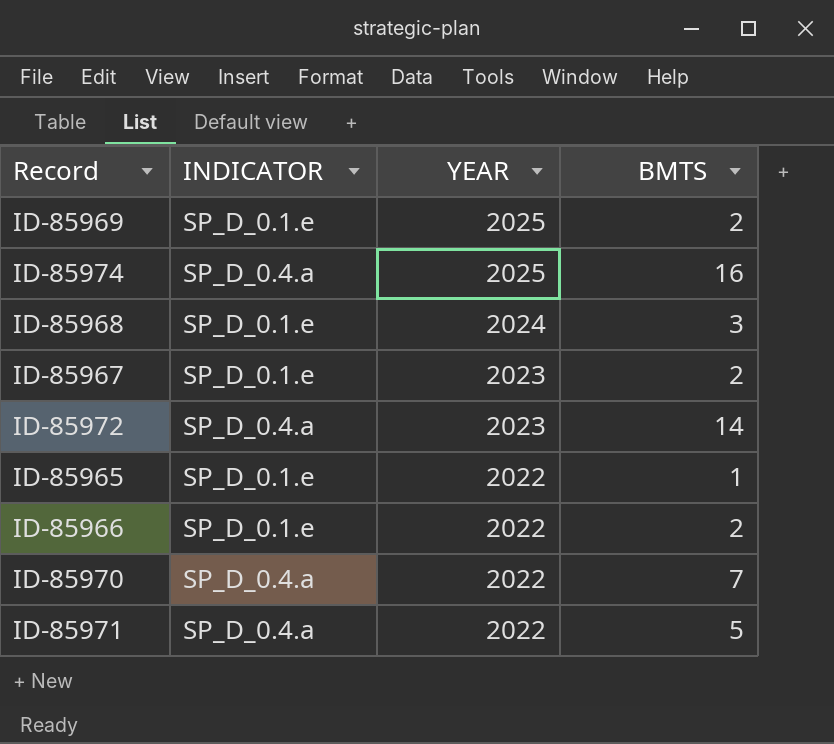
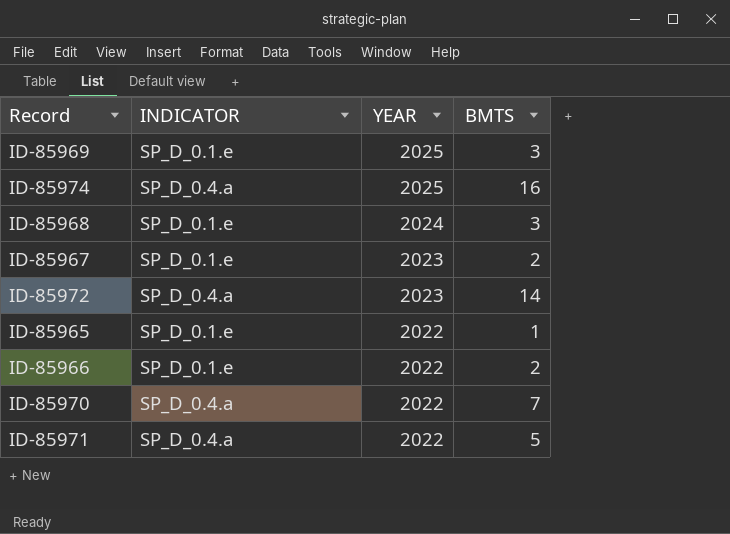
ID-85969 | BMTS: 2 -> 3

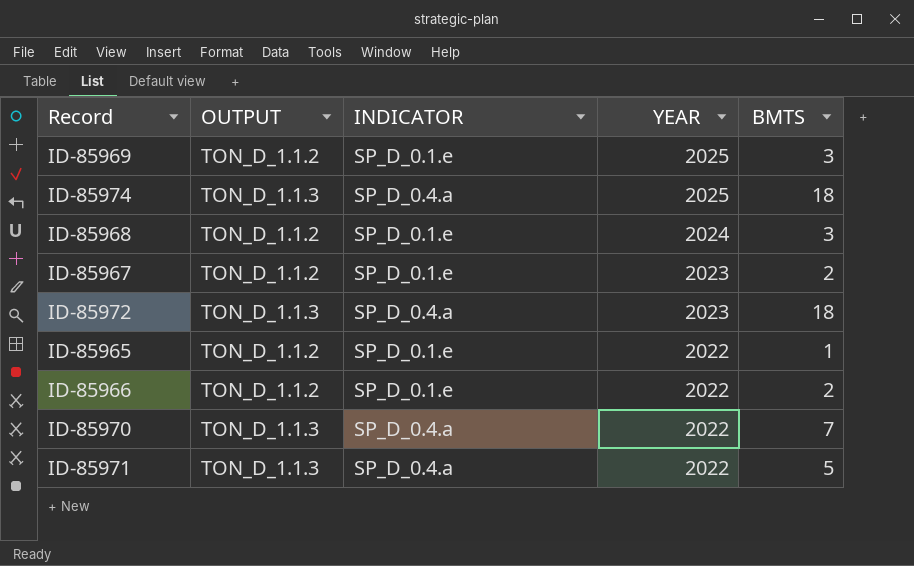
column OUTPUT | position: none -> 2
ID-85974 | BMTS: 16 -> 18
ID-85972 | BMTS: 14 -> 18

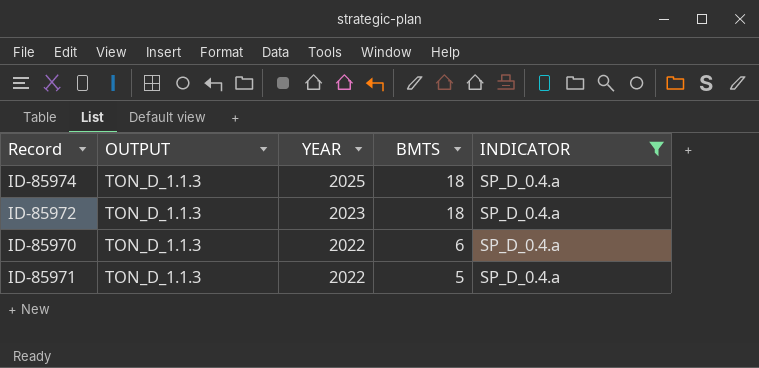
filter: none -> INDICATOR = SP_D_0.4.a
column INDICATOR | position: 3 -> 5
ID-85970 | BMTS: 7 -> 6

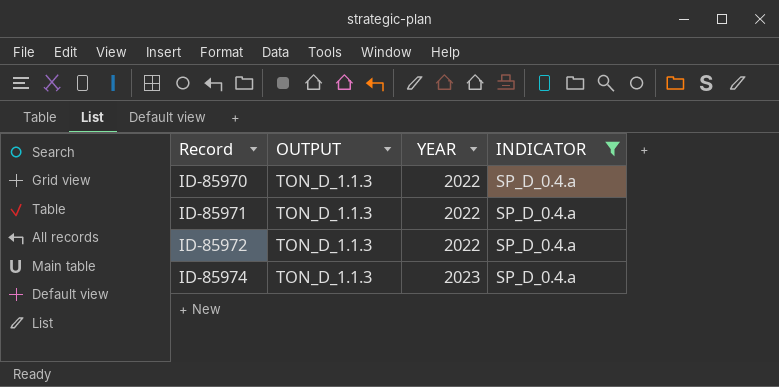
row order: YEAR descending -> Record ascending
column BMTS | position: 4 -> none
ID-85972 | YEAR: 2023 -> 2022
ID-85974 | YEAR: 2025 -> 2023

